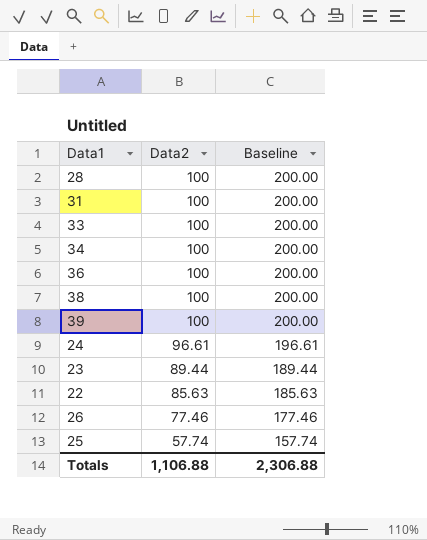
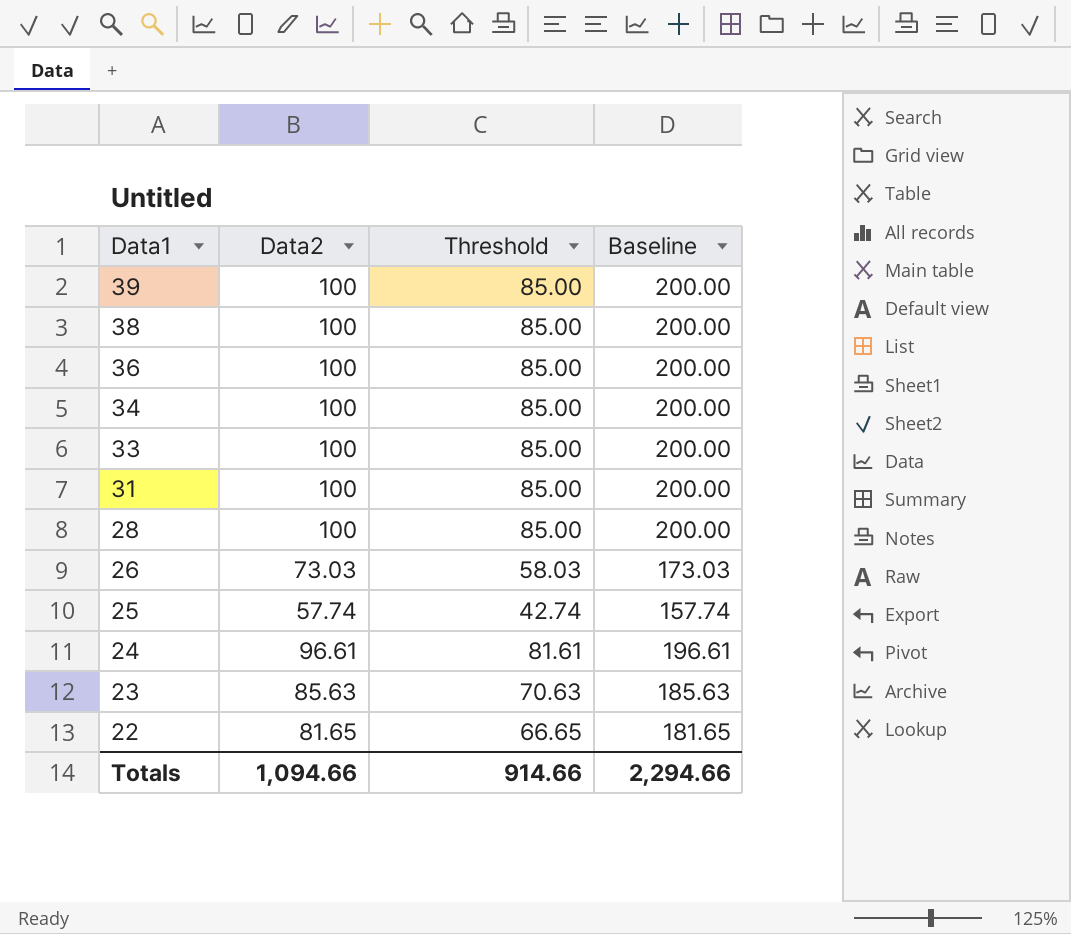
row order: Data2 descending -> Data1 descending
column Threshold | formula: none -> [Data2] - 15
26 | Data2: 77.46 -> 73.03
26 | Baseline: 177.46 -> 173.03
23 | Data2: 89.44 -> 85.63
23 | Baseline: 189.44 -> 185.63
22 | Data2: 85.63 -> 81.65
22 | Baseline: 185.63 -> 181.65
Totals | Data2: 1,106.88 -> 1,094.66
Totals | Baseline: 2,306.88 -> 2,294.66

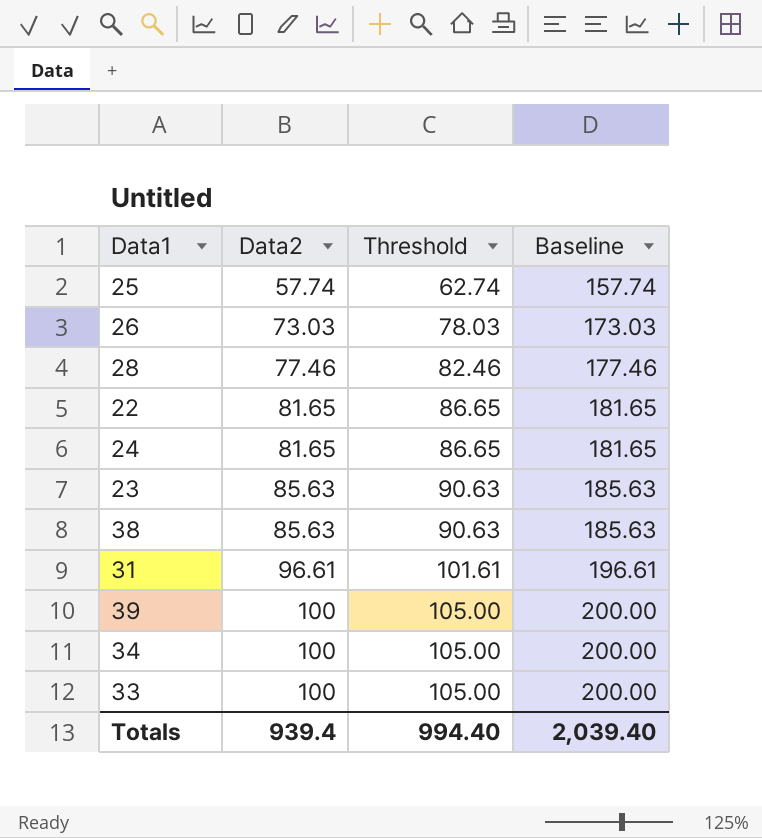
row order: Data1 descending -> Data2 ascending
column Threshold | formula: [Data2] - 15 -> [Data2] + 5
row 36: 100 | 85.00 | 200.00 -> none
28 | Data2: 100 -> 77.46
28 | Baseline: 200.00 -> 177.46
24 | Data2: 96.61 -> 81.65
24 | Baseline: 196.61 -> 181.65
38 | Data2: 100 -> 85.63
38 | Baseline: 200.00 -> 185.63
31 | Data2: 100 -> 96.61
31 | Baseline: 200.00 -> 196.61
Totals | Data2: 1,094.66 -> 939.4
Totals | Threshold: 914.66 -> 994.40
Totals | Baseline: 2,294.66 -> 2,039.40

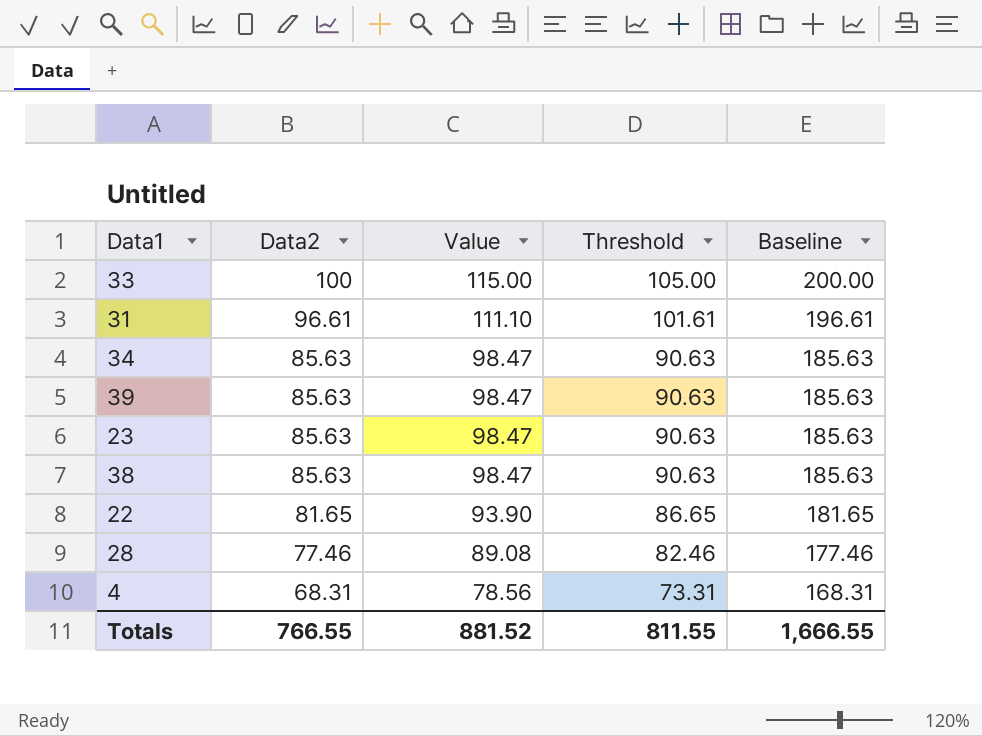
row order: Data2 ascending -> Data2 descending
column Value | formula: none -> [Data2] * 1.15
row 25: 57.74 | 62.74 | 157.74 -> none
row 26: 73.03 | 78.03 | 173.03 -> none
row 24: 81.65 | 86.65 | 181.65 -> none
34 | Data2: 100 -> 85.63
34 | Threshold: 105.00 -> 90.63
34 | Baseline: 200.00 -> 185.63
39 | Data2: 100 -> 85.63
39 | Threshold: 105.00 -> 90.63
39 | Baseline: 200.00 -> 185.63
row 4: none -> 68.31 | 78.56 | 73.31 | 168.31
Totals | Data2: 939.4 -> 766.55
Totals | Threshold: 994.40 -> 811.55
Totals | Baseline: 2,039.40 -> 1,666.55

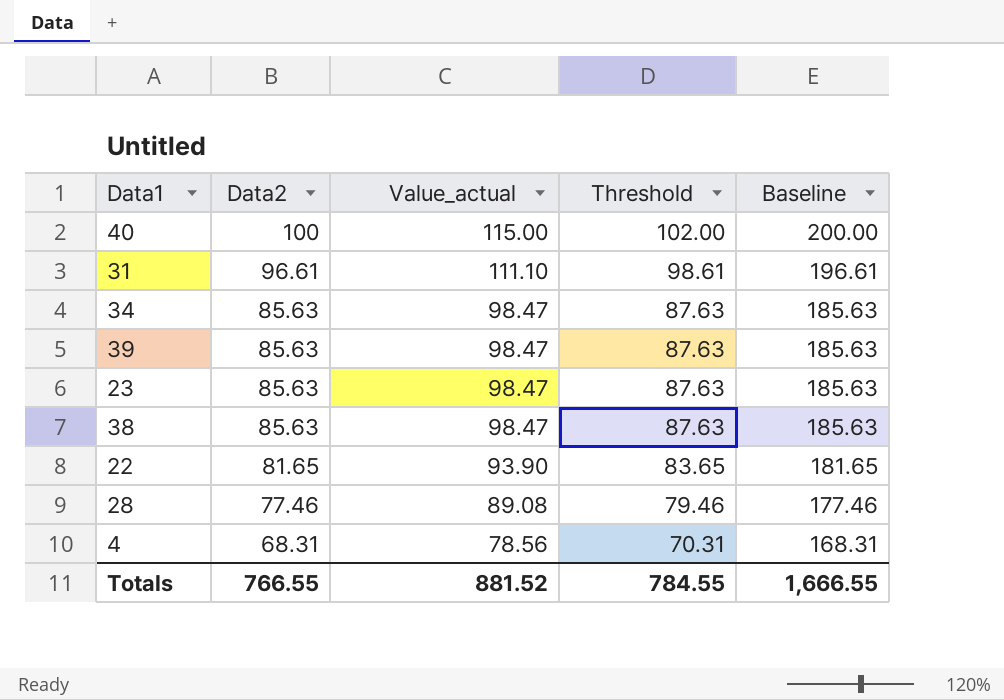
column name: Value -> Value_actual
column Threshold | formula: [Data2] + 5 -> [Data2] + 2
row 33: 100 | 115.00 | 105.00 | 200.00 -> none
row 40: none -> 100 | 115.00 | 102.00 | 200.00
Totals | Threshold: 811.55 -> 784.55

